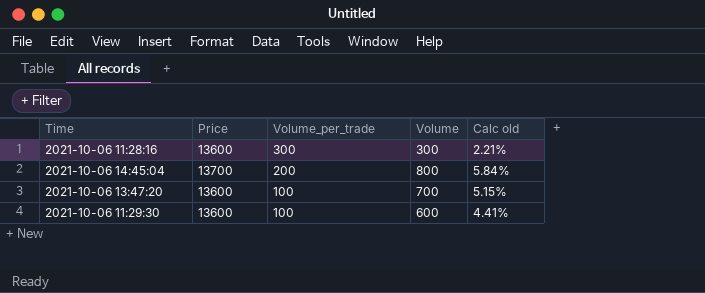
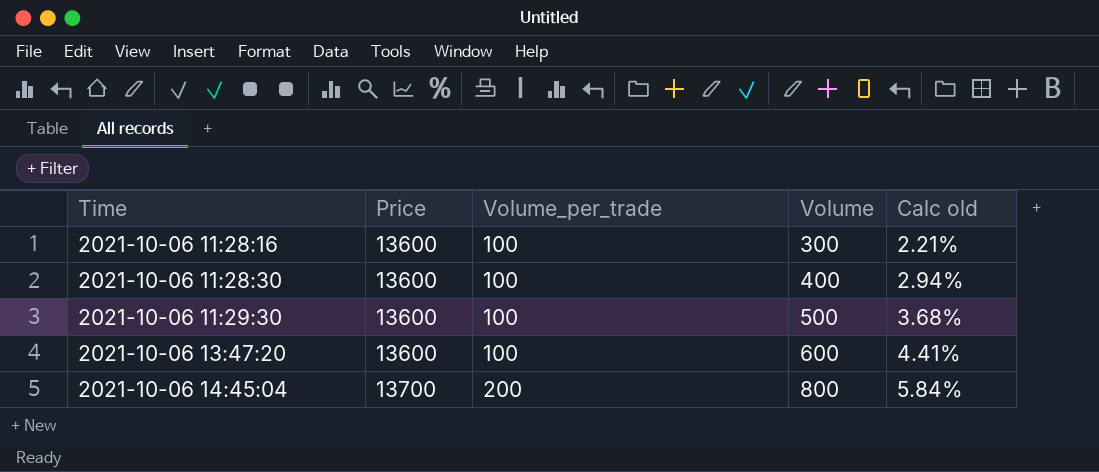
row order: Volume_per_trade descending -> Time ascending
2021-10-06 11:28:16 | Volume_per_trade: 300 -> 100
row 2021-10-06 11:28:30: none -> 13600 | 100 | 400 | 2.94%
2021-10-06 11:29:30 | Volume: 600 -> 500
2021-10-06 11:29:30 | Calc old: 4.41% -> 3.68%
2021-10-06 13:47:20 | Volume: 700 -> 600
2021-10-06 13:47:20 | Calc old: 5.15% -> 4.41%

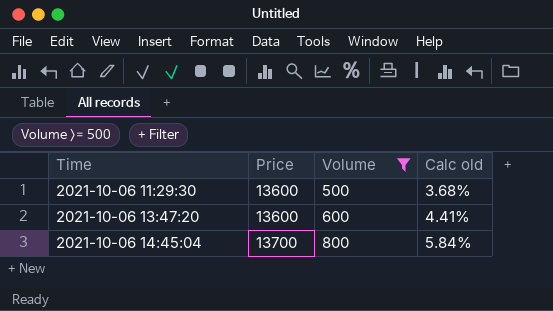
filter: none -> Volume >= 500
column Volume_per_trade | position: 3 -> none

